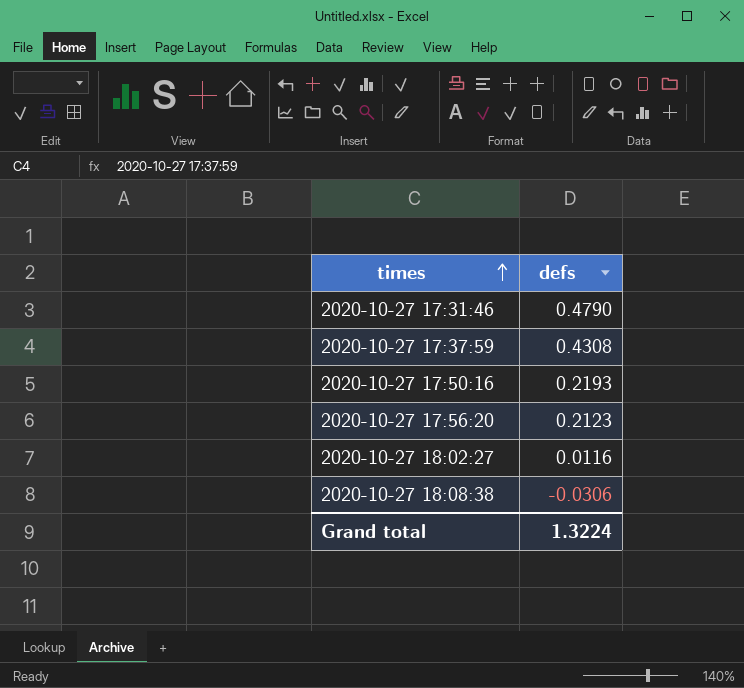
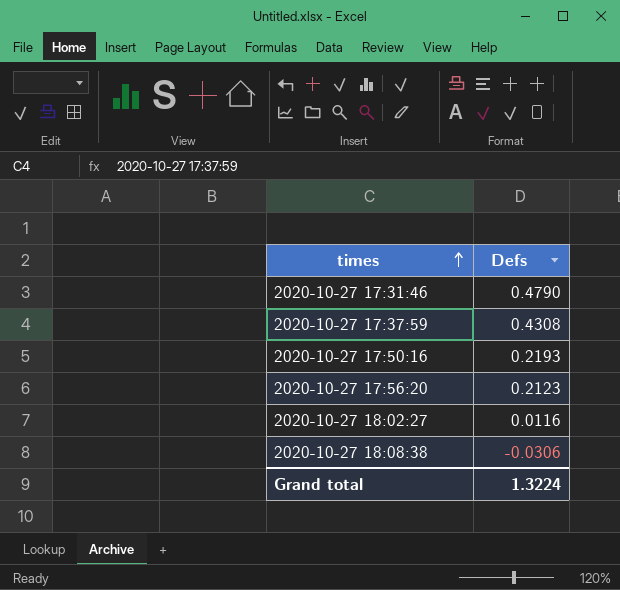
column name: defs -> Defs

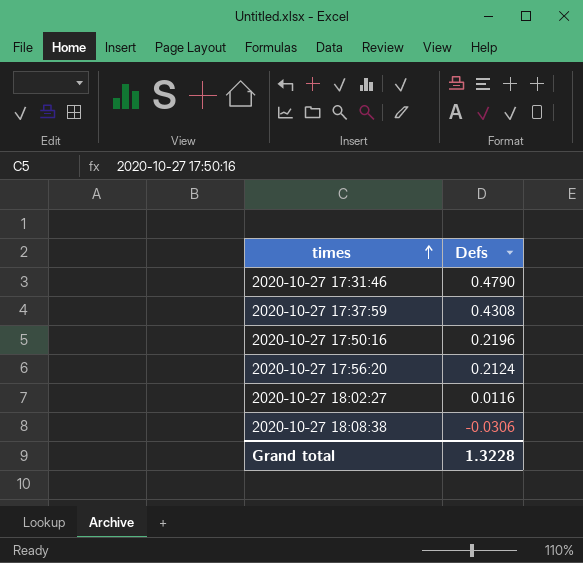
2020-10-27 17:50:16 | Defs: 0.2193 -> 0.2196
2020-10-27 17:56:20 | Defs: 0.2123 -> 0.2124
Grand total | Defs: 1.3224 -> 1.3228

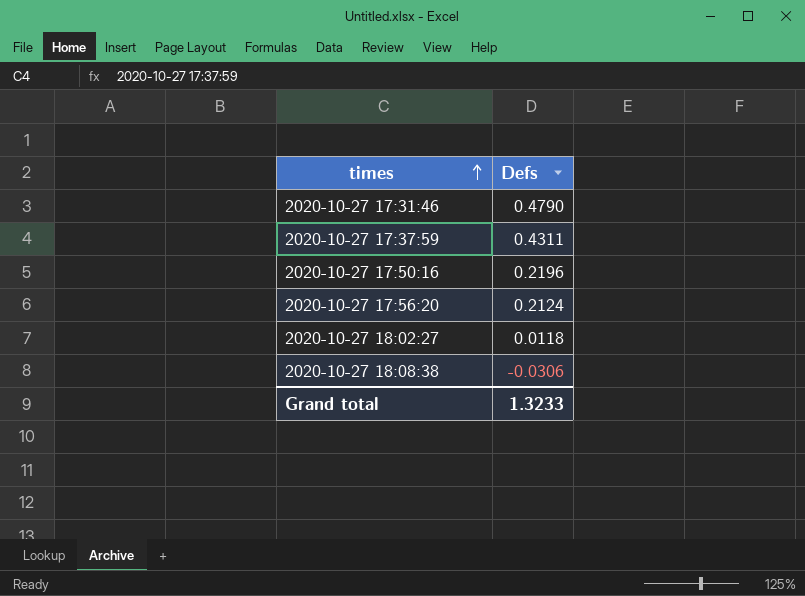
2020-10-27 17:37:59 | Defs: 0.4308 -> 0.4311
2020-10-27 18:02:27 | Defs: 0.0116 -> 0.0118
Grand total | Defs: 1.3228 -> 1.3233

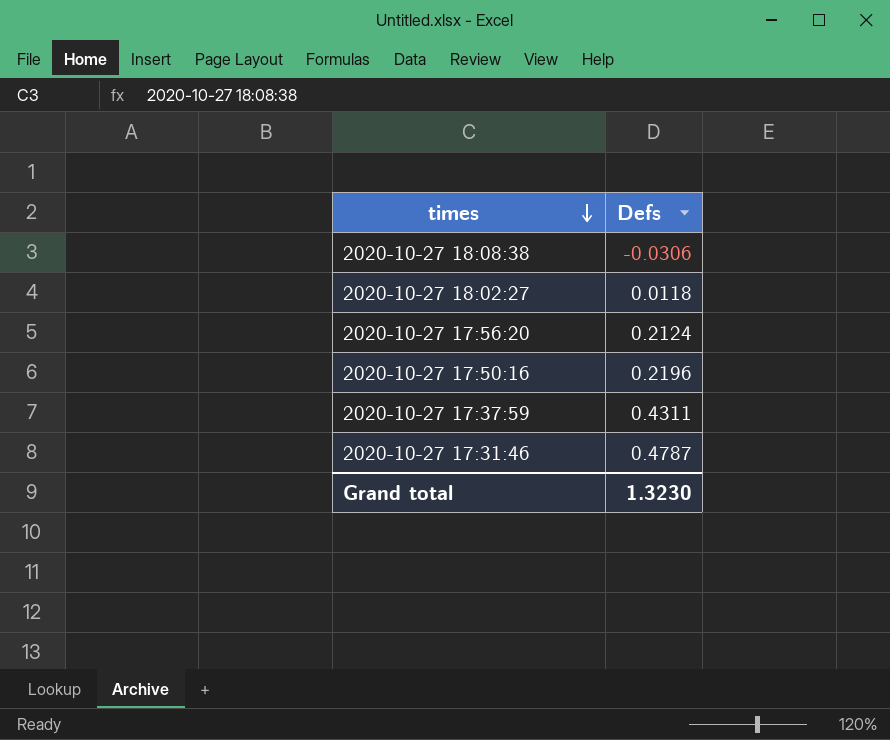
row order: times ascending -> times descending
2020-10-27 17:31:46 | Defs: 0.4790 -> 0.4787
Grand total | Defs: 1.3233 -> 1.3230

